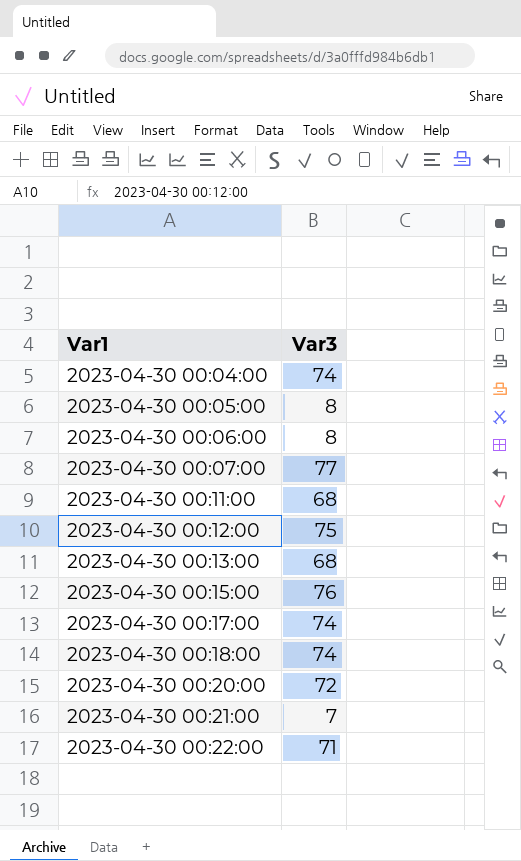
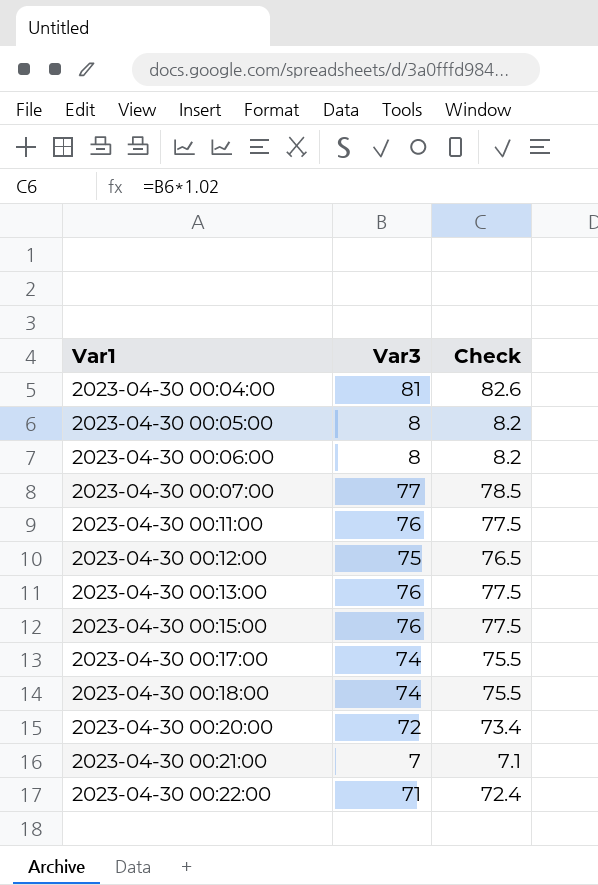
column Check | formula: none -> [Var3] * 1.02
2023-04-30 00:04:00 | Var3: 74 -> 81
2023-04-30 00:11:00 | Var3: 68 -> 76
2023-04-30 00:13:00 | Var3: 68 -> 76

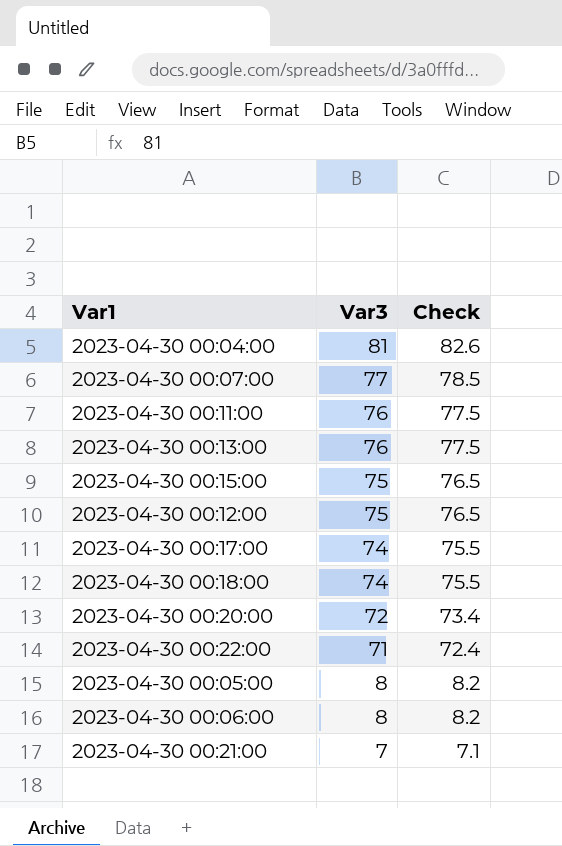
row order: Var1 ascending -> Var3 descending
2023-04-30 00:15:00 | Var3: 76 -> 75
2023-04-30 00:15:00 | Check: 77.5 -> 76.5

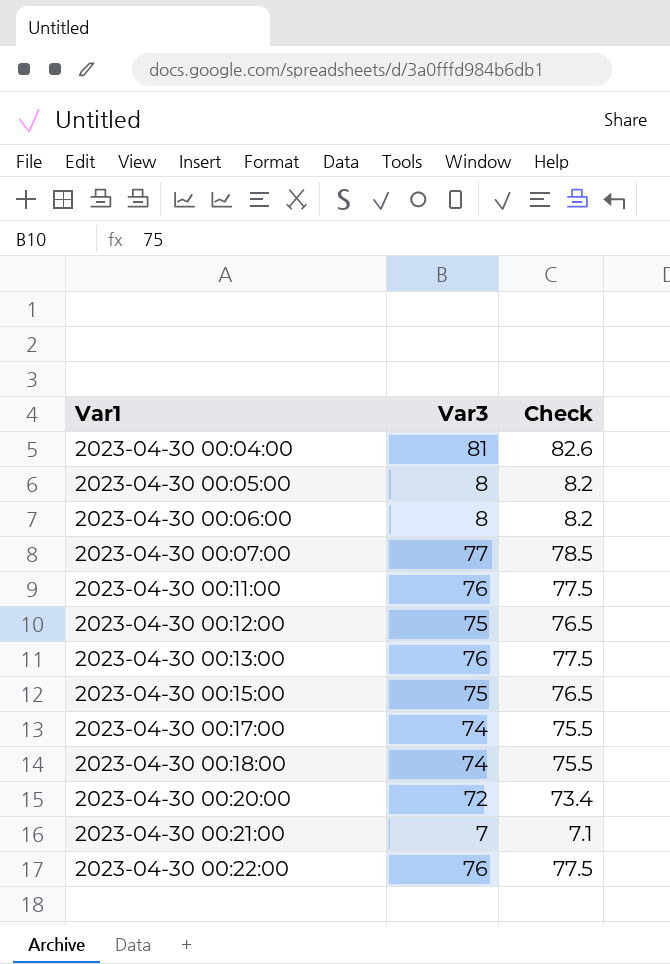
row order: Var3 descending -> Var1 ascending
2023-04-30 00:22:00 | Var3: 71 -> 76
2023-04-30 00:22:00 | Check: 72.4 -> 77.5

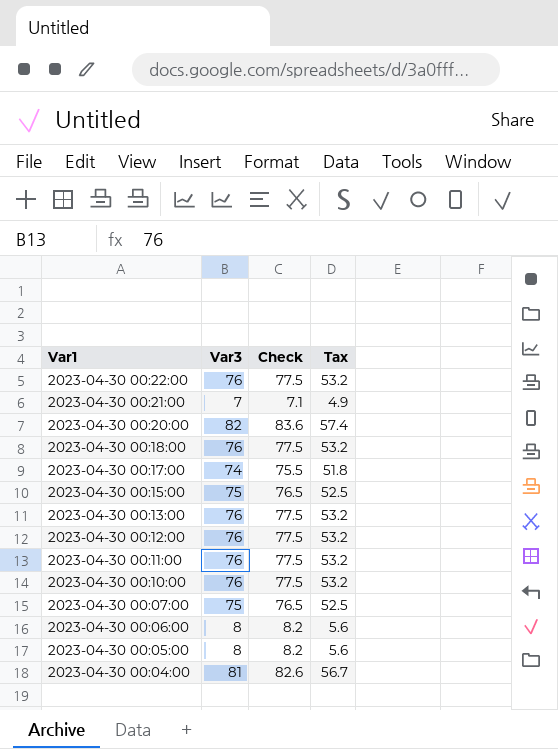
row order: Var1 ascending -> Var1 descending
column Tax | formula: none -> [Var3] * 0.7
2023-04-30 00:20:00 | Var3: 72 -> 82
2023-04-30 00:20:00 | Check: 73.4 -> 83.6
2023-04-30 00:18:00 | Var3: 74 -> 76
2023-04-30 00:18:00 | Check: 75.5 -> 77.5
2023-04-30 00:12:00 | Var3: 75 -> 76
2023-04-30 00:12:00 | Check: 76.5 -> 77.5
row 2023-04-30 00:10:00: none -> 76 | 77.5 | 53.2
2023-04-30 00:07:00 | Var3: 77 -> 75
2023-04-30 00:07:00 | Check: 78.5 -> 76.5

